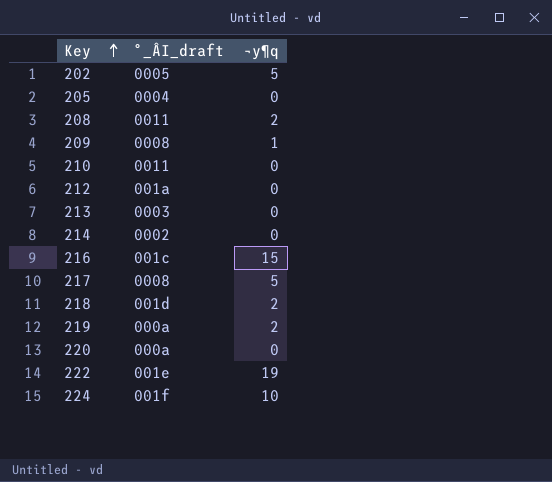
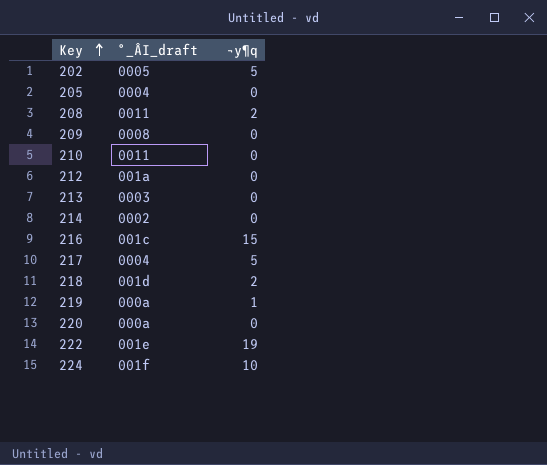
209 | ¬y¶q: 1 -> 0
217 | °_ÂI_draft: 0008 -> 0004
219 | ¬y¶q: 2 -> 1

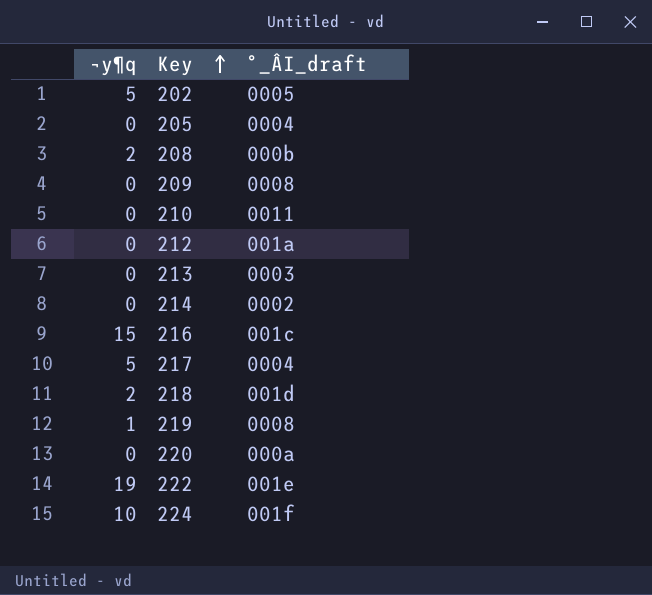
column ¬y¶q | position: 3 -> 1
208 | °_ÂI_draft: 0011 -> 000b
219 | °_ÂI_draft: 000a -> 0008

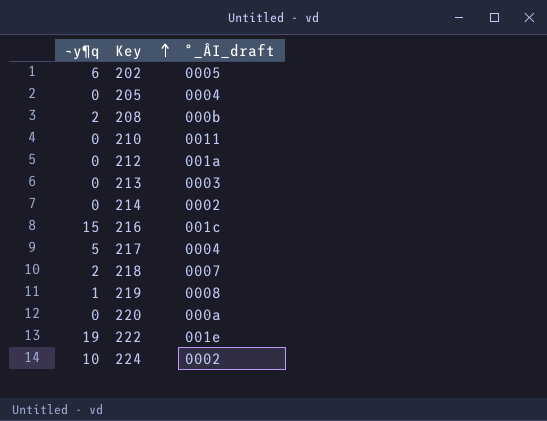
row 209: 0 | 0008 -> none
202 | ¬y¶q: 5 -> 6
218 | °_ÂI_draft: 001d -> 0007
224 | °_ÂI_draft: 001f -> 0002

